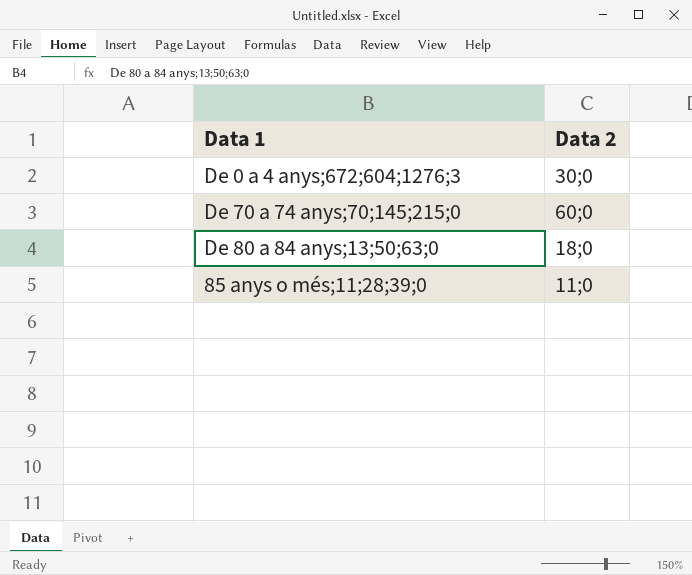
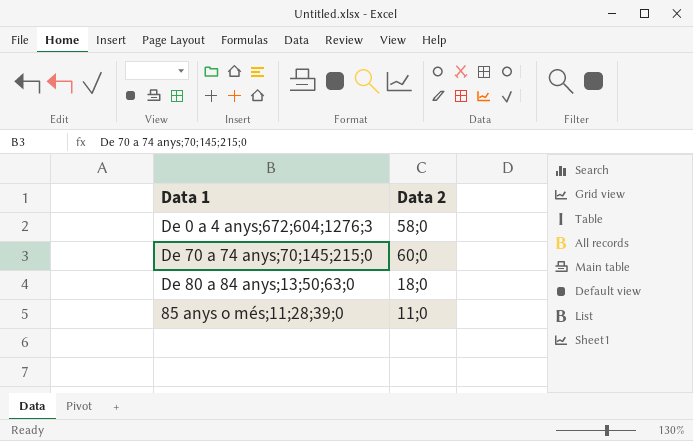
De 0 a 4 anys;672;604;1276;3 | Data 2: 30;0 -> 58;0

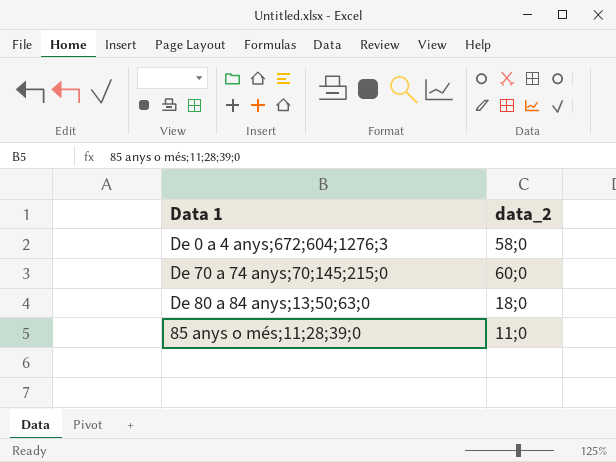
column name: Data 2 -> data_2

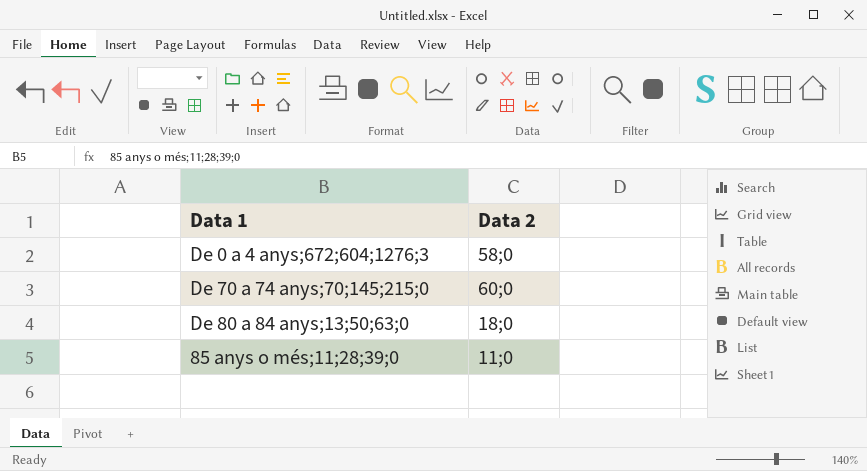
column name: data_2 -> Data 2

